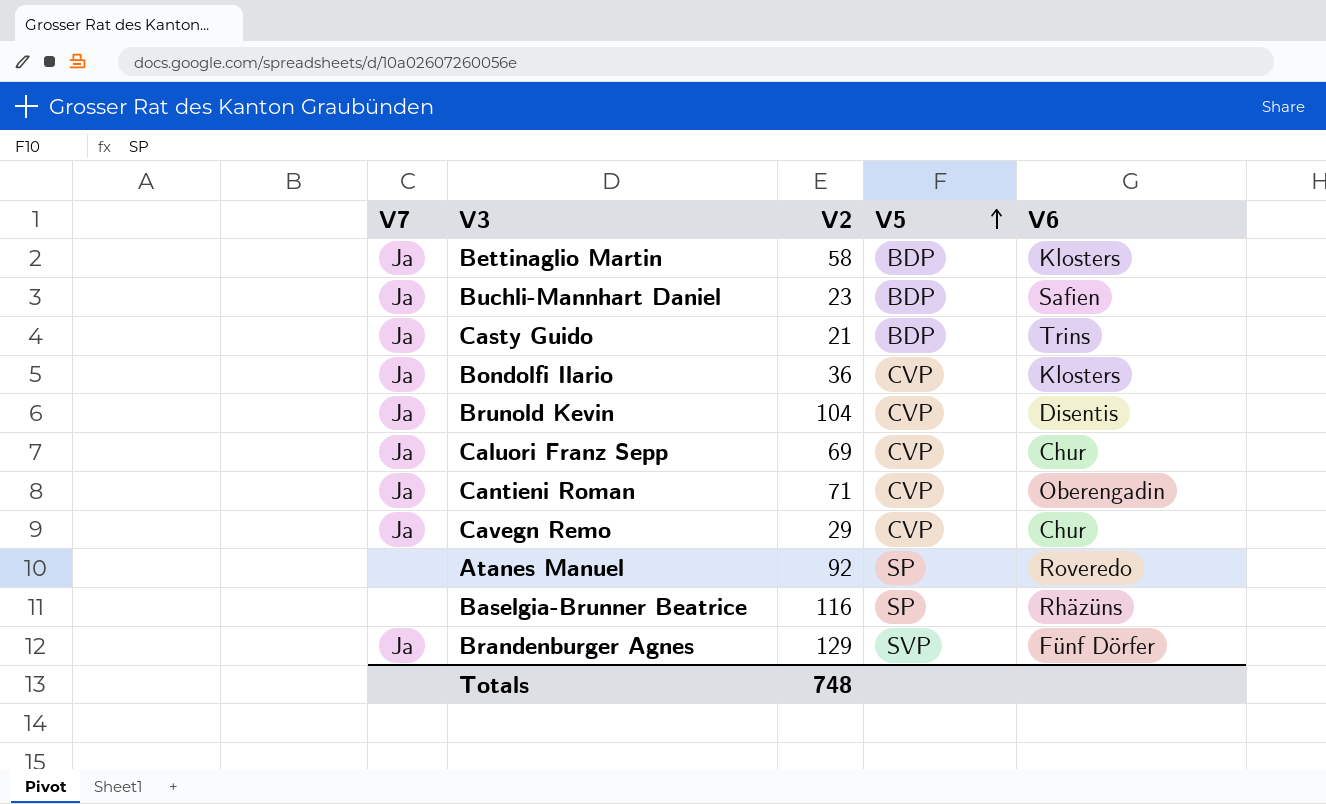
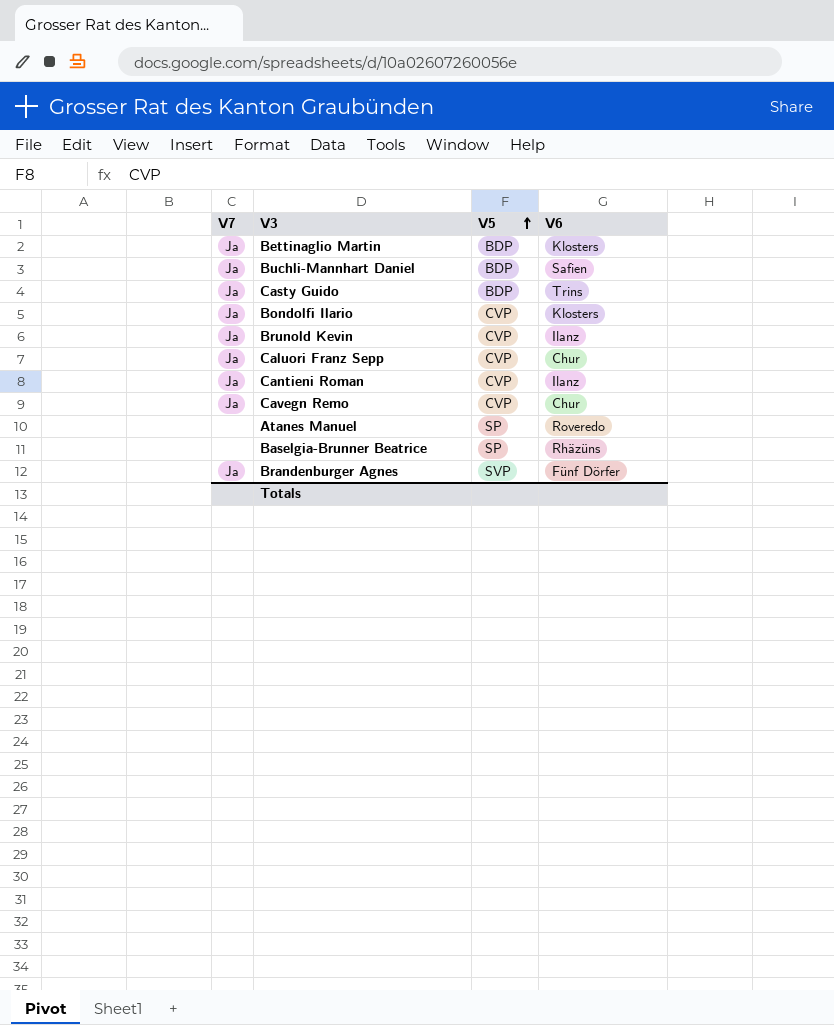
column V2 | position: 3 -> none
Brunold Kevin | V6: Disentis -> Ilanz
Cantieni Roman | V6: Oberengadin -> Ilanz

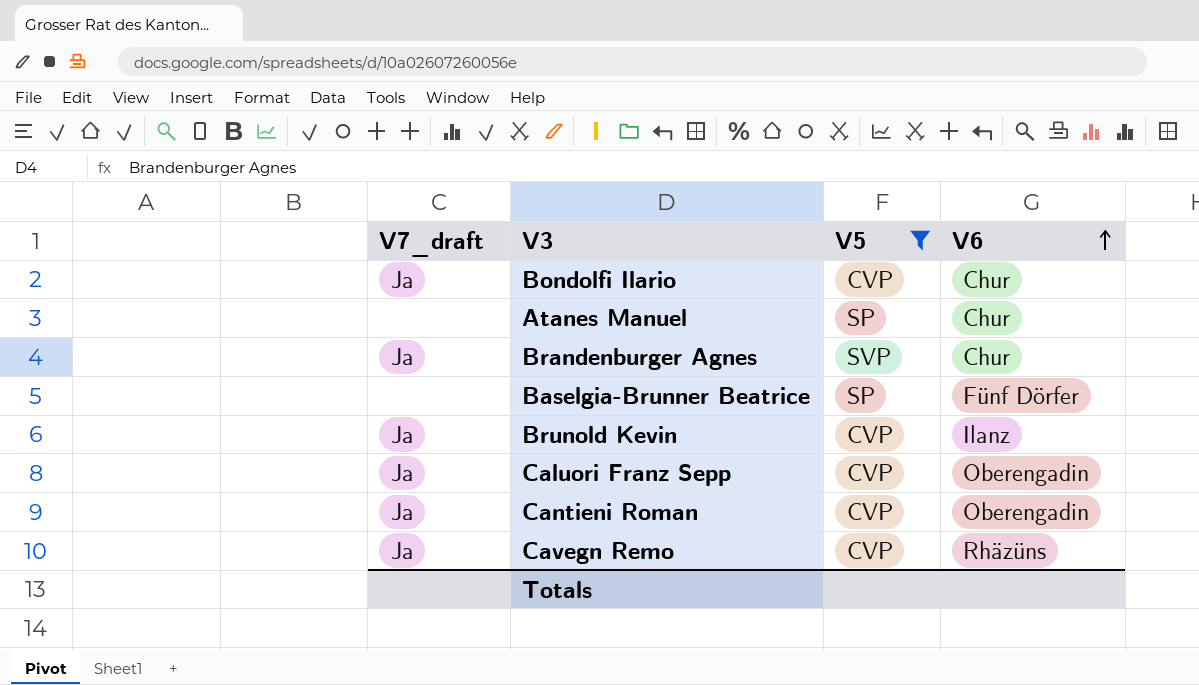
filter: none -> V5 != BDP
row order: V5 ascending -> V6 ascending
column name: V7 -> V7_draft
Bondolfi Ilario | V6: Klosters -> Chur
Atanes Manuel | V6: Roveredo -> Chur
Brandenburger Agnes | V6: Fünf Dörfer -> Chur
Baselgia-Brunner Beatrice | V6: Rhäzüns -> Fünf Dörfer
Caluori Franz Sepp | V6: Chur -> Oberengadin
Cantieni Roman | V6: Ilanz -> Oberengadin
Cavegn Remo | V6: Chur -> Rhäzüns

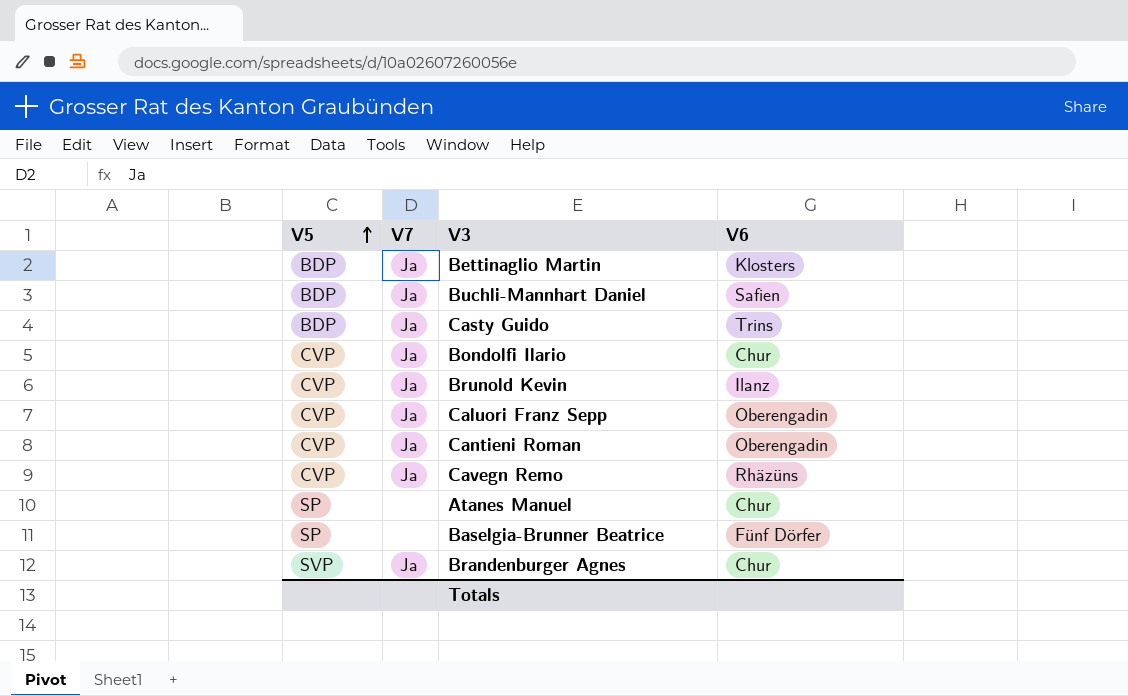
filter: V5 != BDP -> none
row order: V6 ascending -> V5 ascending
column V5 | position: 3 -> 1
column name: V7_draft -> V7

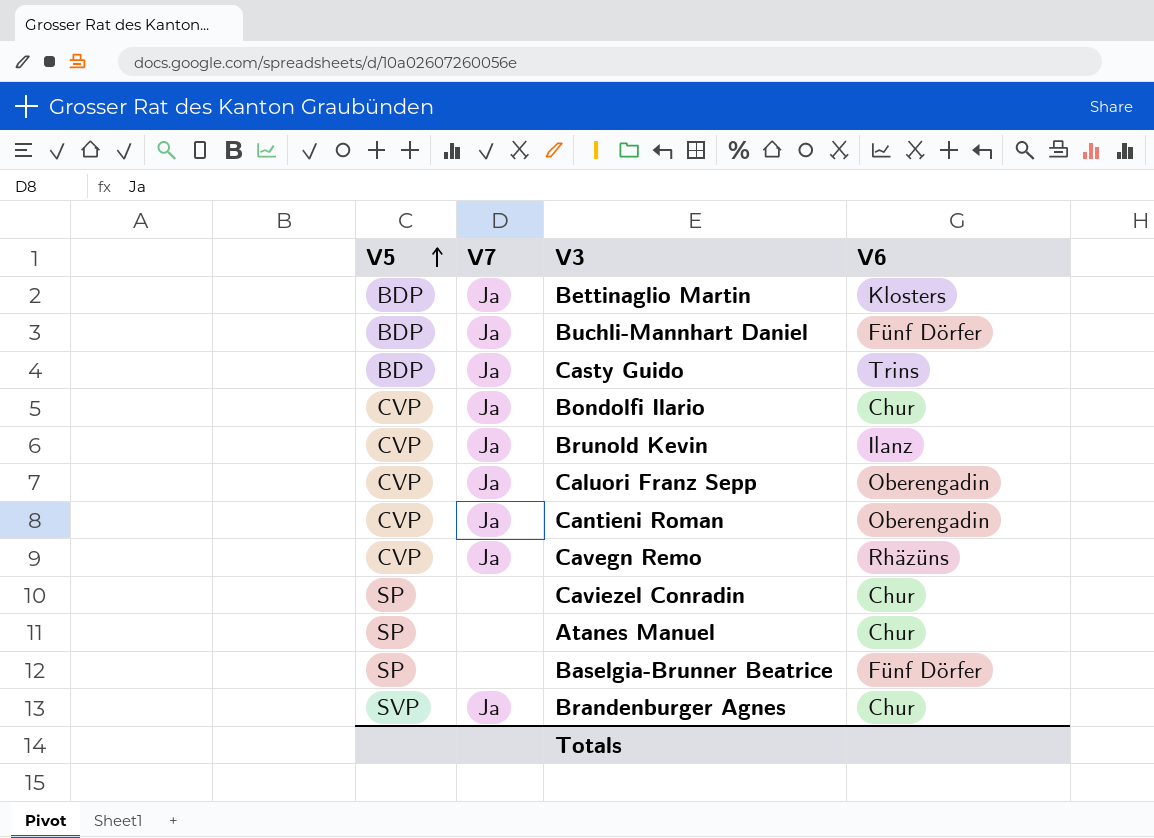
Buchli-Mannhart Daniel | V6: Safien -> Fünf Dörfer
row Caviezel Conradin: none -> SP | none | Chur

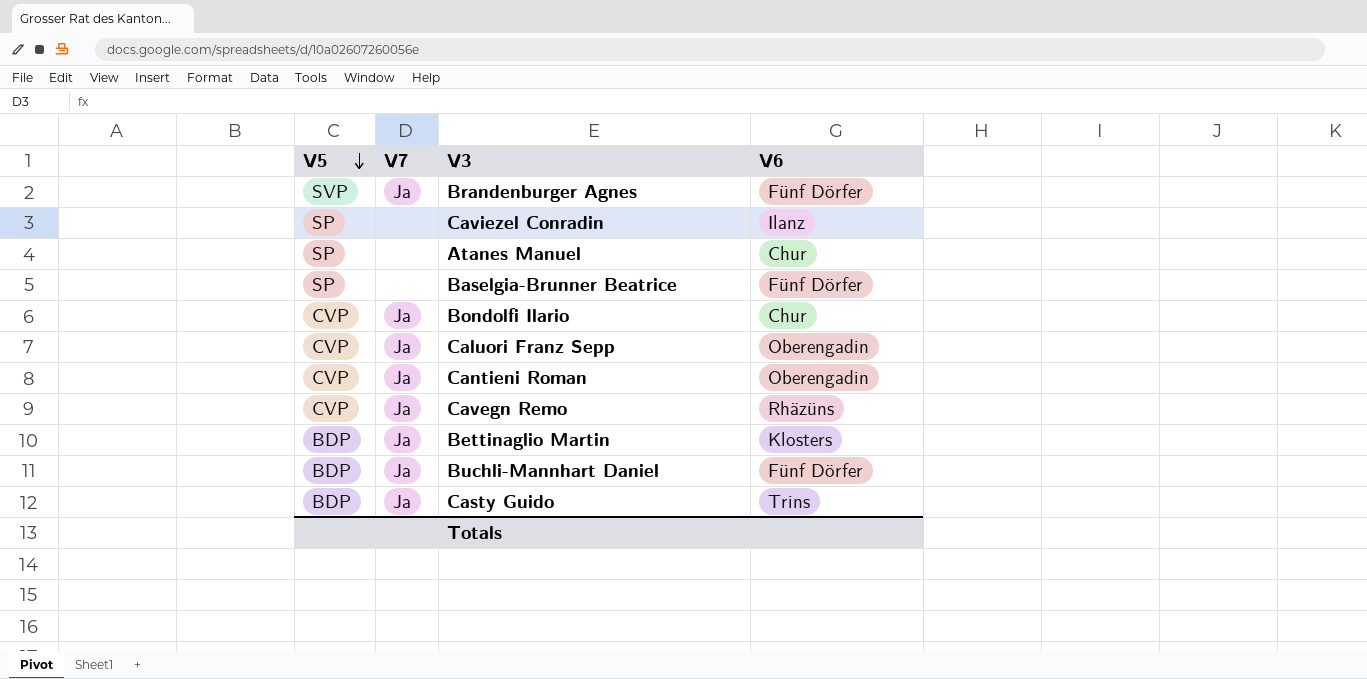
row order: V5 ascending -> V5 descending
row Brunold Kevin: CVP | Ja | Ilanz -> none
Brandenburger Agnes | V6: Chur -> Fünf Dörfer
Caviezel Conradin | V6: Chur -> Ilanz

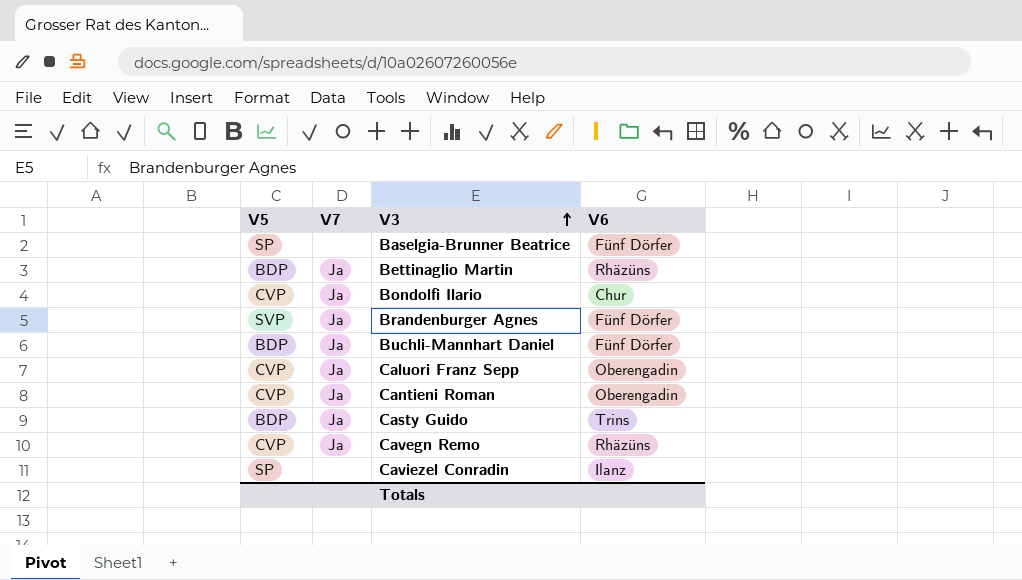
row order: V5 descending -> V3 ascending
row Atanes Manuel: SP | none | Chur -> none
Bettinaglio Martin | V6: Klosters -> Rhäzüns

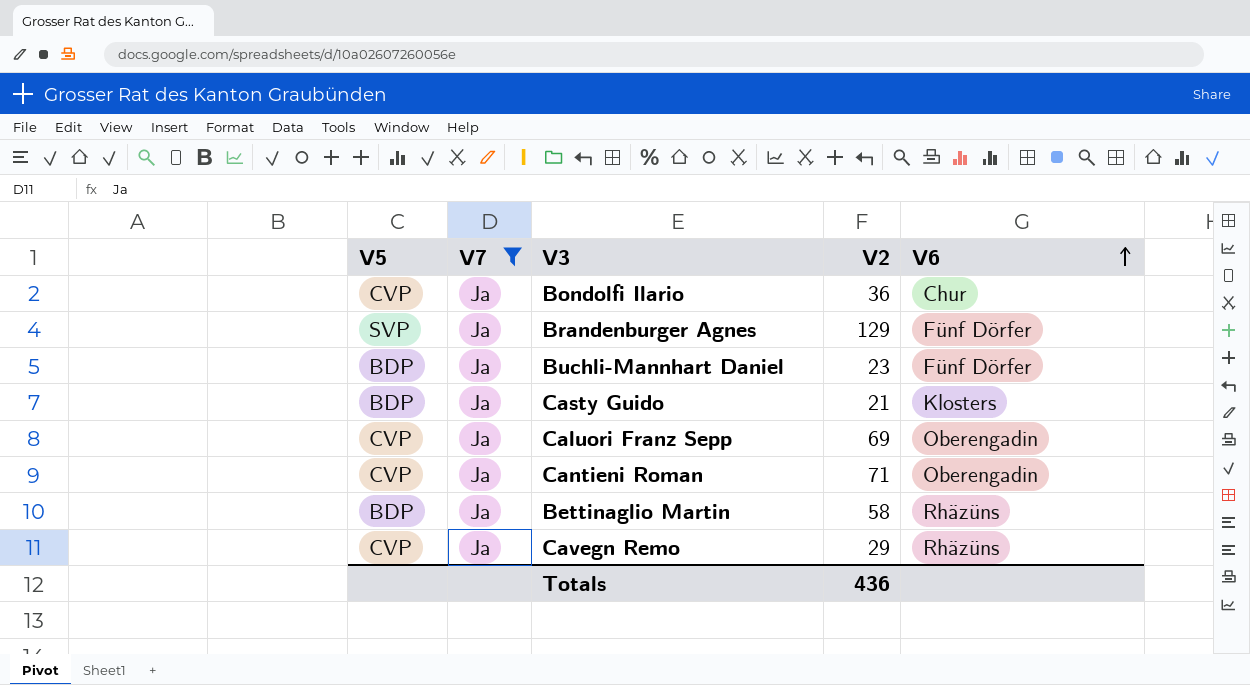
filter: none -> V7 = Ja
row order: V3 ascending -> V6 ascending
column V2 | position: none -> 4
Casty Guido | V6: Trins -> Klosters

